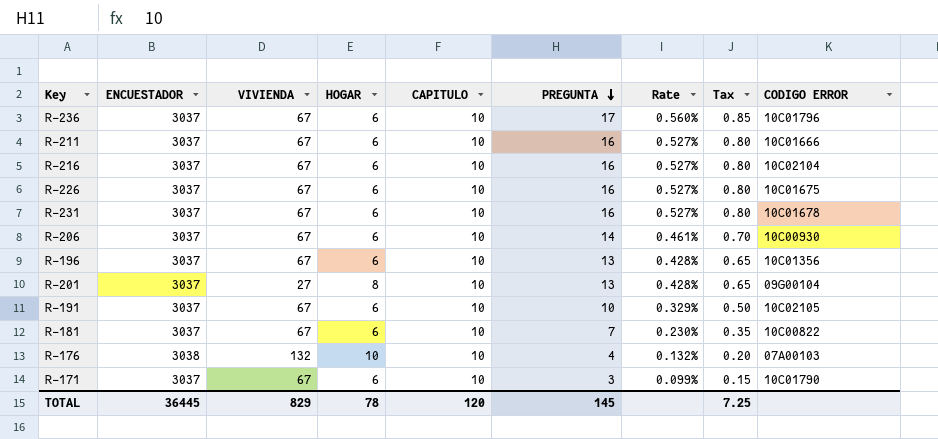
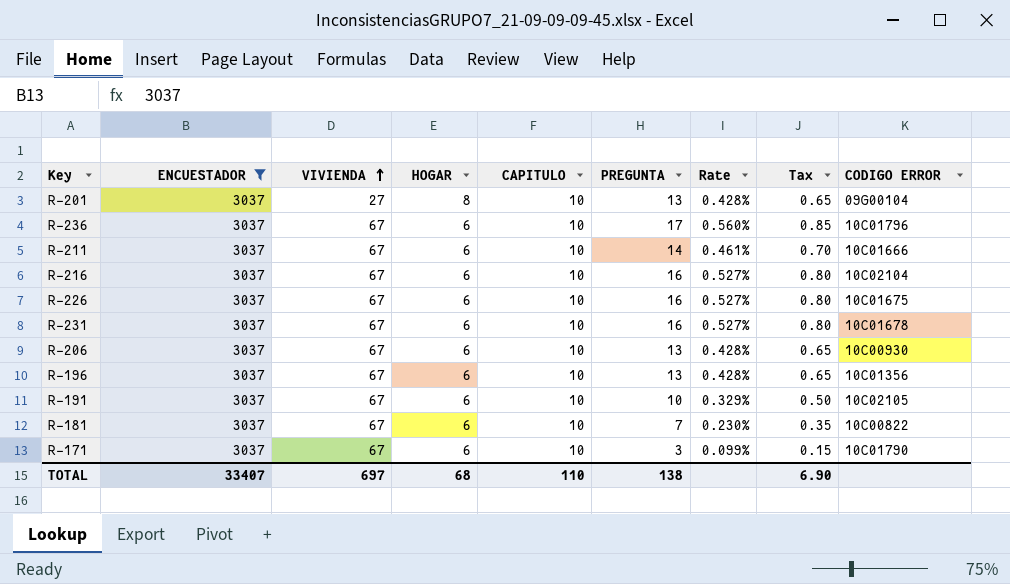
filter: none -> ENCUESTADOR = 3037
row order: PREGUNTA descending -> VIVIENDA ascending
R-211 | PREGUNTA: 16 -> 14
R-211 | Rate: 0.527% -> 0.461%
R-211 | Tax: 0.80 -> 0.70
R-206 | PREGUNTA: 14 -> 13
R-206 | Rate: 0.461% -> 0.428%
R-206 | Tax: 0.70 -> 0.65
TOTAL | ENCUESTADOR: 36445 -> 33407
TOTAL | VIVIENDA: 829 -> 697
TOTAL | HOGAR: 78 -> 68
TOTAL | CAPITULO: 120 -> 110
TOTAL | PREGUNTA: 145 -> 138
TOTAL | Tax: 7.25 -> 6.90

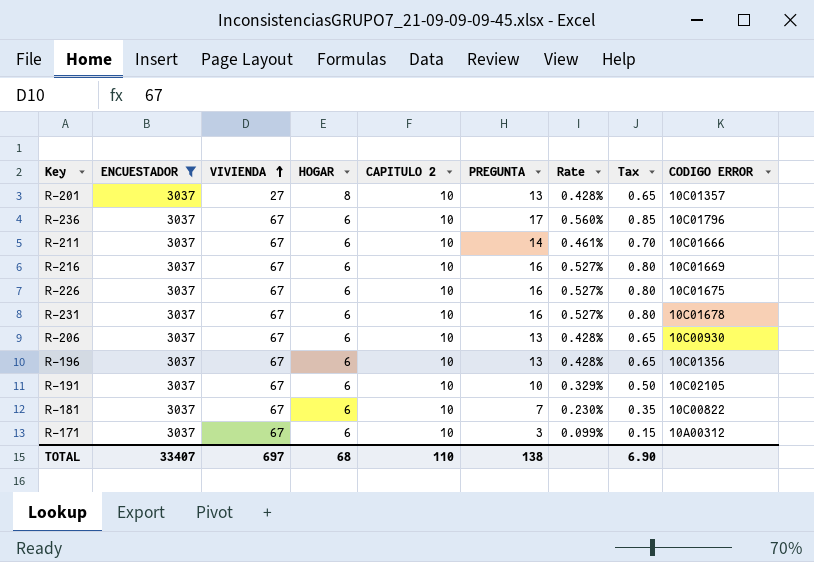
column name: CAPITULO -> CAPITULO 2
R-201 | CODIGO ERROR: 09G00104 -> 10C01357
R-216 | CODIGO ERROR: 10C02104 -> 10C01669
R-171 | CODIGO ERROR: 10C01790 -> 10A00312

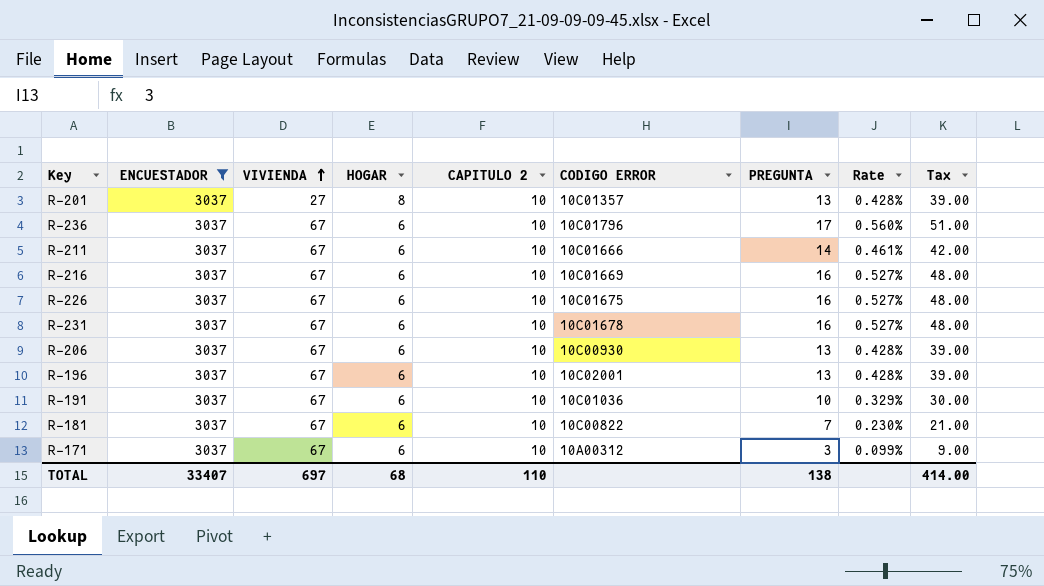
column CODIGO ERROR | position: 9 -> 6
column Tax | formula: [PREGUNTA] * 0.05 -> [PREGUNTA] * 3
R-196 | CODIGO ERROR: 10C01356 -> 10C02001
R-191 | CODIGO ERROR: 10C02105 -> 10C01036
TOTAL | Tax: 6.90 -> 414.00

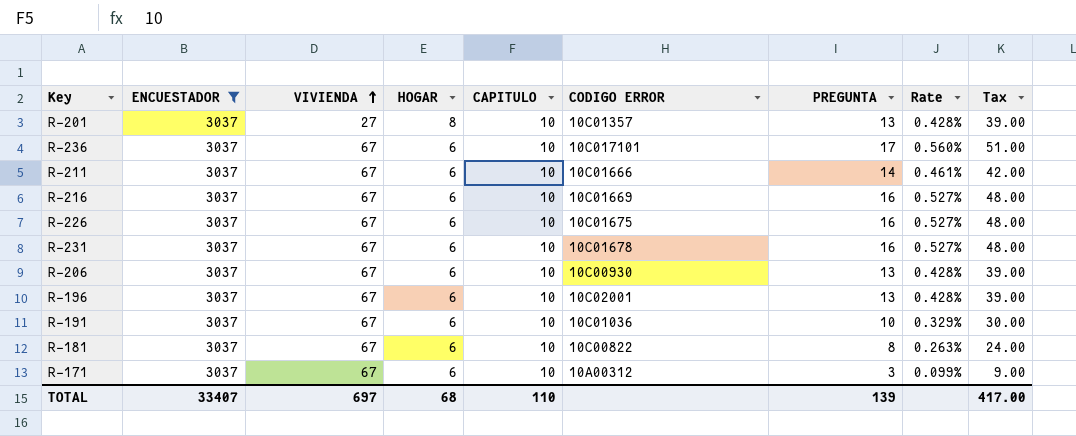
column name: CAPITULO 2 -> CAPITULO
R-236 | CODIGO ERROR: 10C01796 -> 10C017101
R-181 | PREGUNTA: 7 -> 8
R-181 | Rate: 0.230% -> 0.263%
R-181 | Tax: 21.00 -> 24.00
TOTAL | PREGUNTA: 138 -> 139
TOTAL | Tax: 414.00 -> 417.00

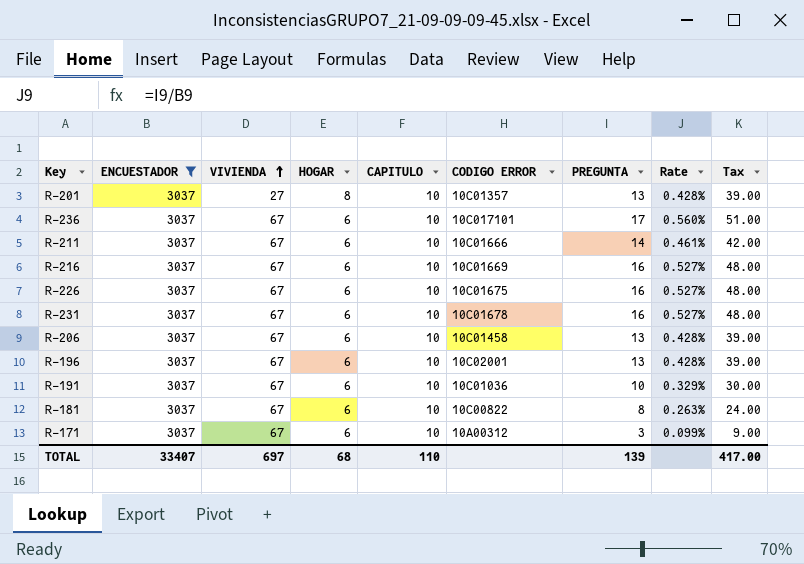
R-206 | CODIGO ERROR: 10C00930 -> 10C01458

